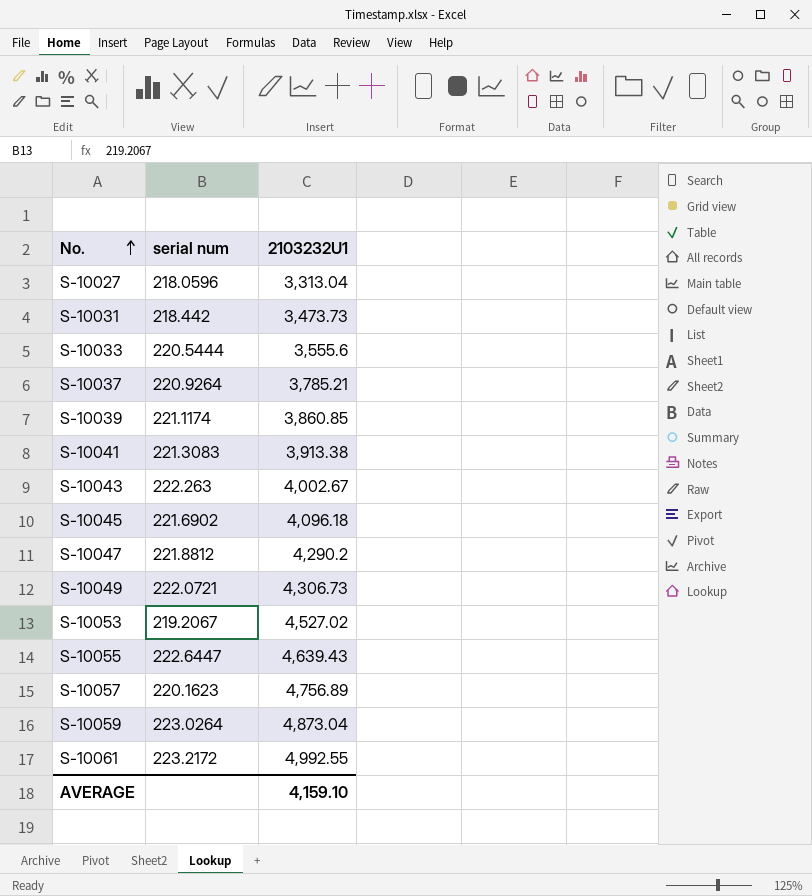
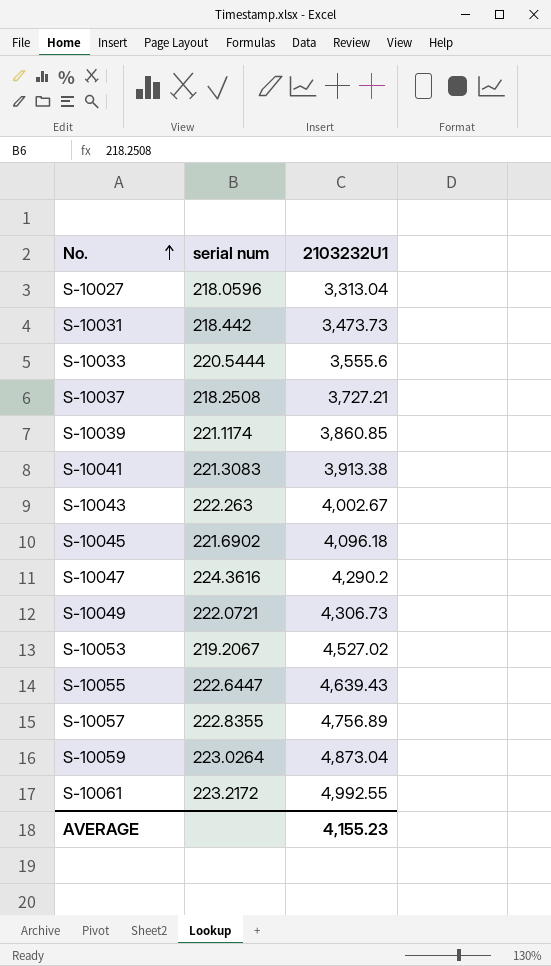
S-10037 | serial num: 220.9264 -> 218.2508
S-10037 | 2103232U1: 3,785.21 -> 3,727.21
S-10047 | serial num: 221.8812 -> 224.3616
S-10057 | serial num: 220.1623 -> 222.8355
AVERAGE | 2103232U1: 4,159.10 -> 4,155.23

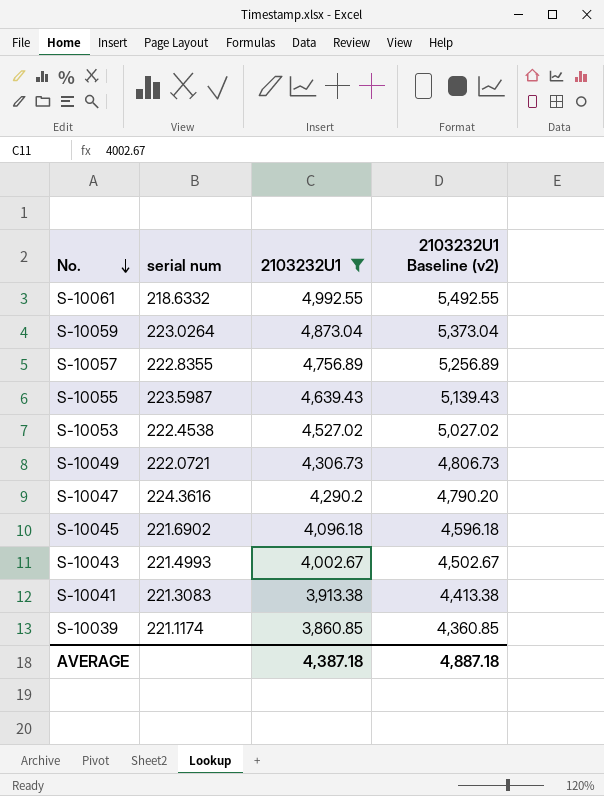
filter: none -> 2103232U1 >= 3,860.85
row order: No. ascending -> No. descending
column 2103232U1 Baseline (v2) | formula: none -> [2103232U1] + 500
S-10061 | serial num: 223.2172 -> 218.6332
S-10055 | serial num: 222.6447 -> 223.5987
S-10053 | serial num: 219.2067 -> 222.4538
S-10043 | serial num: 222.263 -> 221.4993
AVERAGE | 2103232U1: 4,155.23 -> 4,387.18

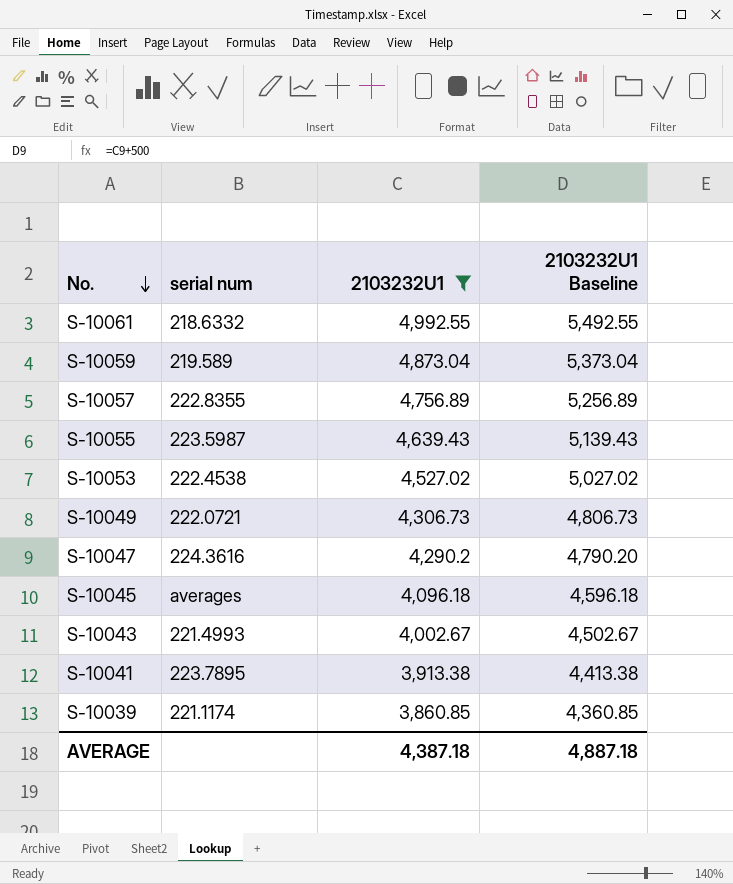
column name: 2103232U1 Baseline (v2) -> 2103232U1 Baseline
S-10059 | serial num: 223.0264 -> 219.589
S-10045 | serial num: 221.6902 -> averages
S-10041 | serial num: 221.3083 -> 223.7895

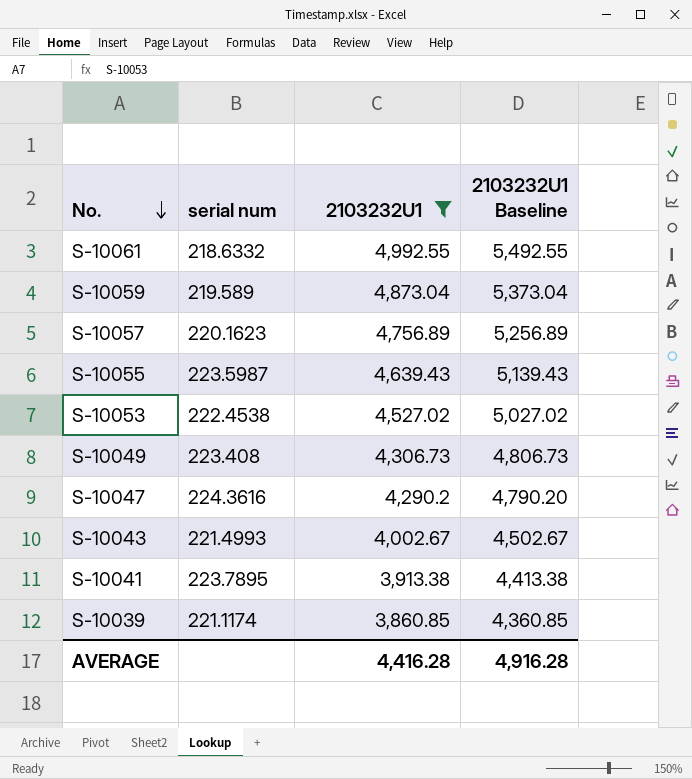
row S-10045: averages | 4,096.18 | 4,596.18 -> none
S-10057 | serial num: 222.8355 -> 220.1623
S-10049 | serial num: 222.0721 -> 223.408
AVERAGE | 2103232U1: 4,387.18 -> 4,416.28
AVERAGE | 2103232U1 Baseline: 4,887.18 -> 4,916.28

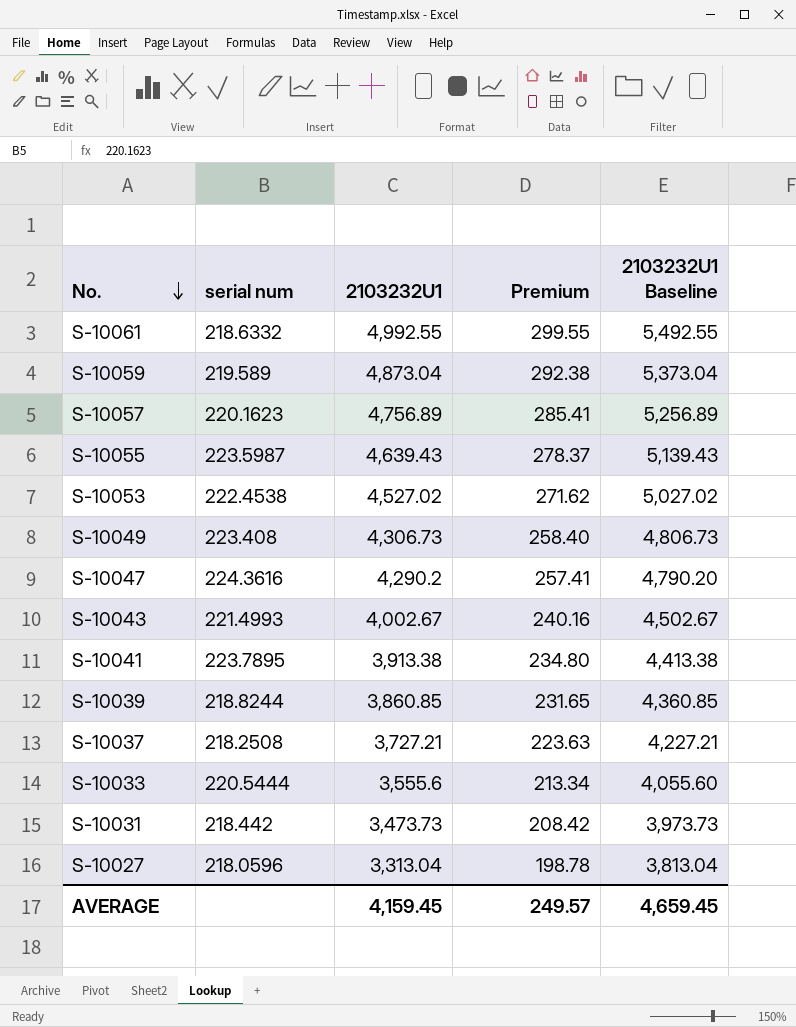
filter: 2103232U1 >= 3,860.85 -> none
column Premium | formula: none -> [2103232U1] * 0.06
S-10039 | serial num: 221.1174 -> 218.8244
AVERAGE | 2103232U1: 4,416.28 -> 4,159.45
AVERAGE | 2103232U1 Baseline: 4,916.28 -> 4,659.45

